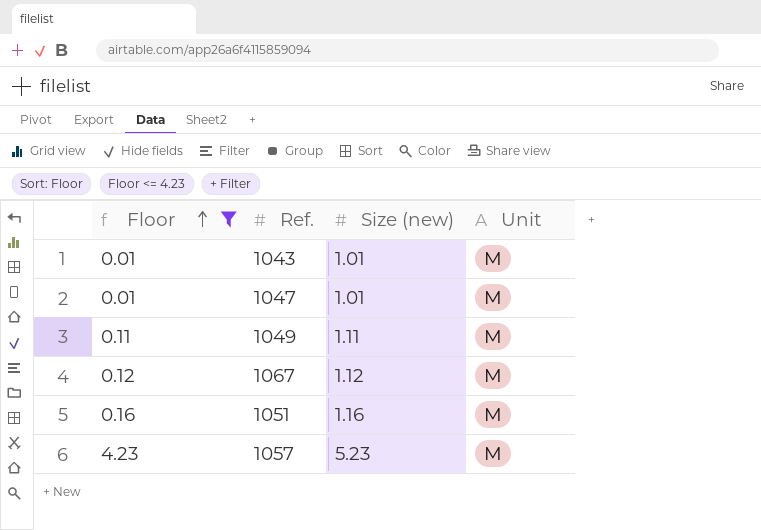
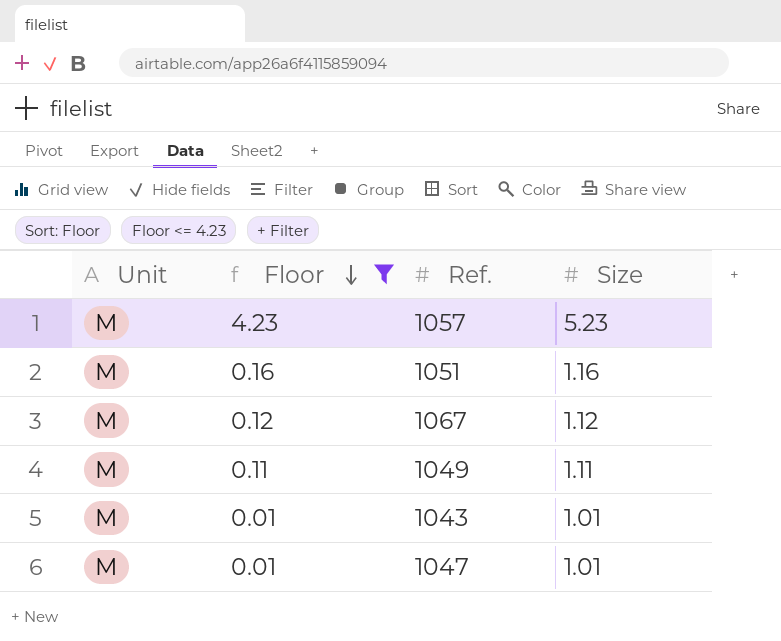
row order: Floor ascending -> Floor descending
column Unit | position: 4 -> 1
column name: Size (new) -> Size

